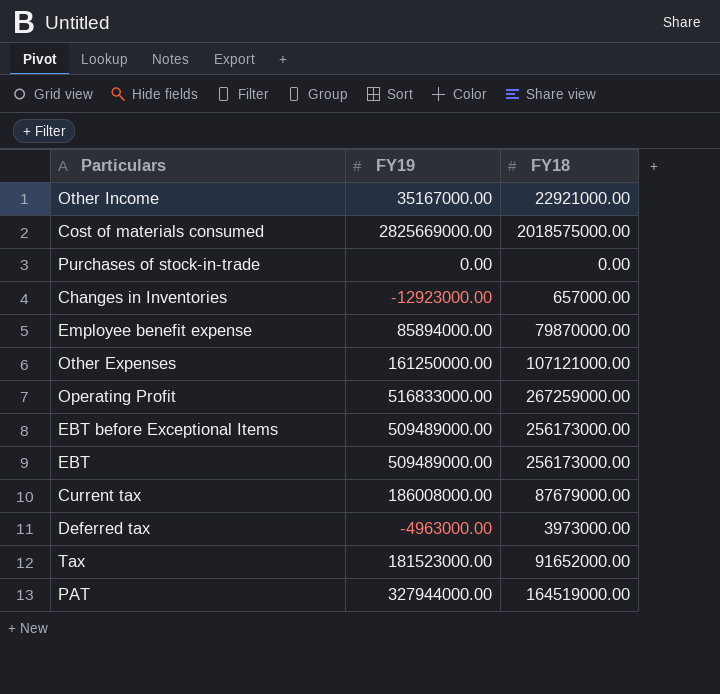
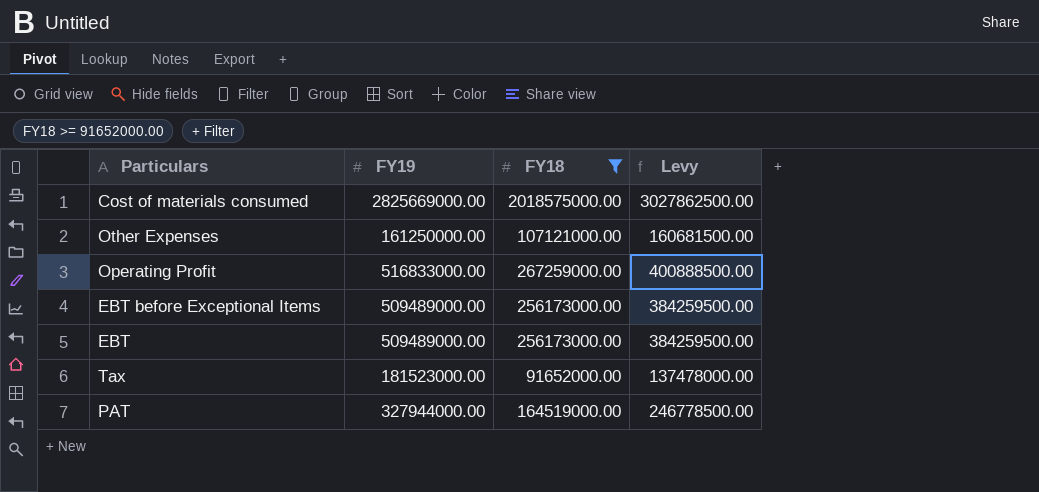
filter: none -> FY18 >= 91652000.00
column Levy | formula: none -> [FY18] * 1.5

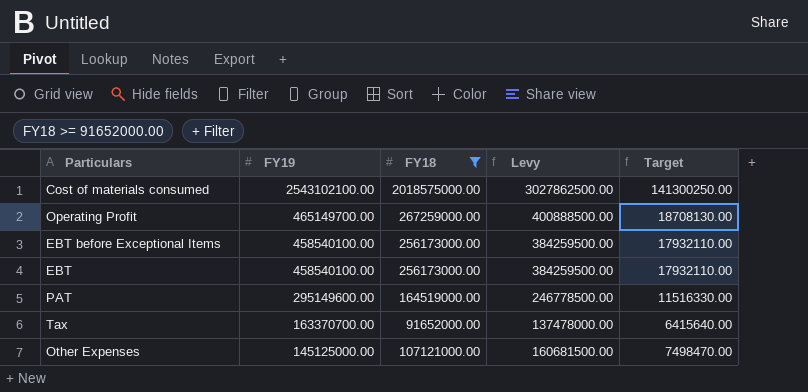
row order: none -> FY19 descending
column Target | formula: none -> [FY18] * 0.07
Cost of materials consumed | FY19: 2825669000.00 -> 2543102100.00
Operating Profit | FY19: 516833000.00 -> 465149700.00
EBT before Exceptional Items | FY19: 509489000.00 -> 458540100.00
EBT | FY19: 509489000.00 -> 458540100.00
PAT | FY19: 327944000.00 -> 295149600.00
Tax | FY19: 181523000.00 -> 163370700.00
Other Expenses | FY19: 161250000.00 -> 145125000.00

